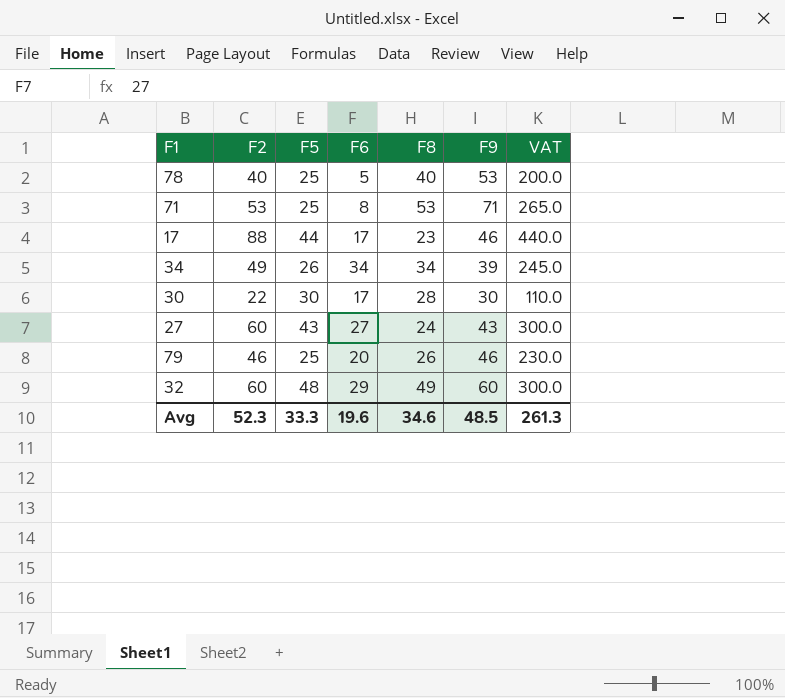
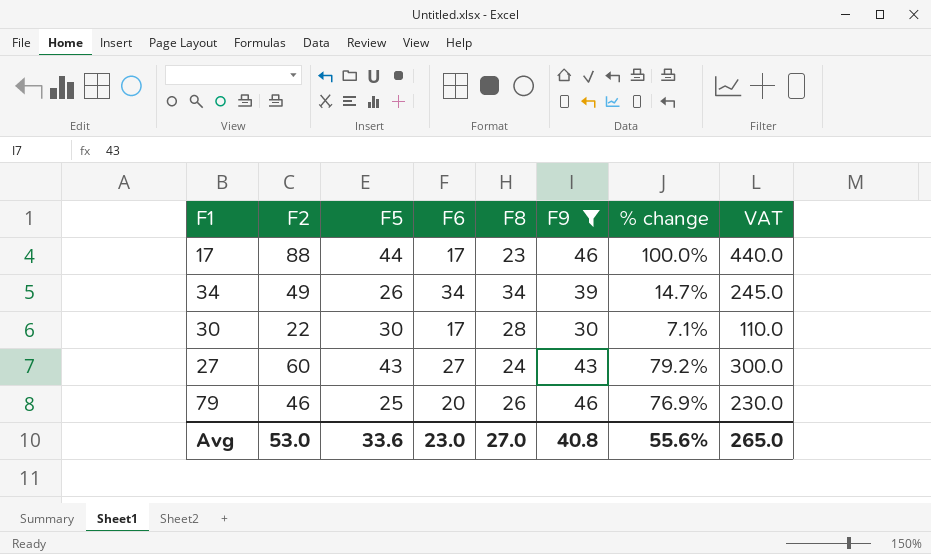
filter: none -> F9 <= 46
column % change | formula: none -> ([F9] - [F8]) / [F8]
Avg | F2: 52.3 -> 53.0
Avg | F5: 33.3 -> 33.6
Avg | F6: 19.6 -> 23.0
Avg | F8: 34.6 -> 27.0
Avg | F9: 48.5 -> 40.8
Avg | VAT: 261.3 -> 265.0

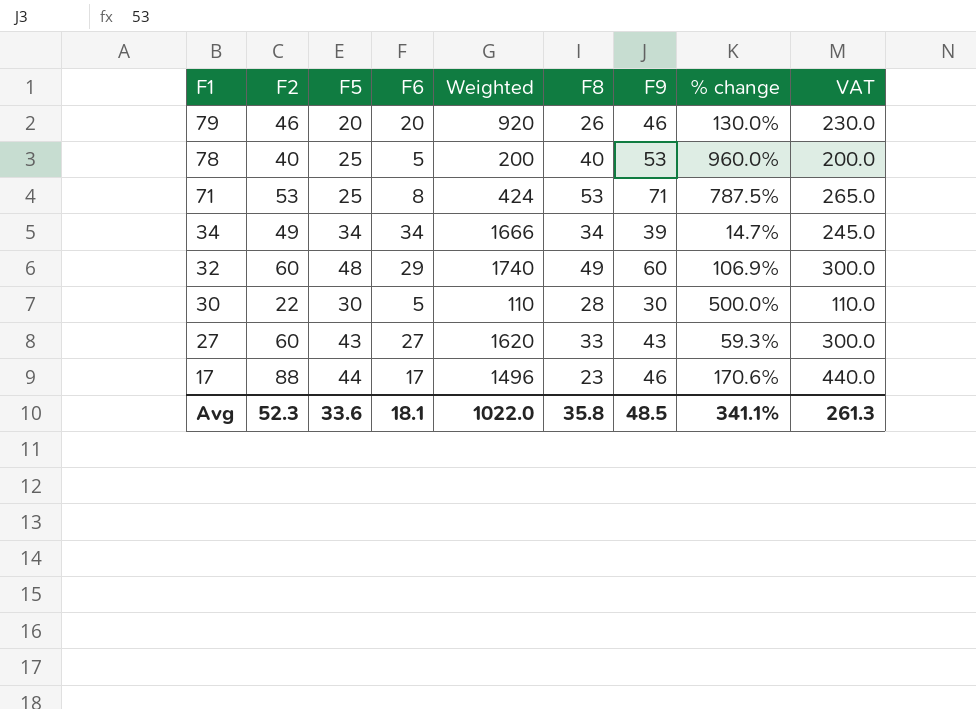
filter: F9 <= 46 -> none
row order: none -> F1 descending
column Weighted | formula: none -> [F2] * [F6]
column % change | formula: ([F9] - [F8]) / [F8] -> ([F9] - [F6]) / [F6]
79 | F5: 25 -> 20
34 | F5: 26 -> 34
30 | F6: 17 -> 5
27 | F8: 24 -> 33
Avg | F2: 53.0 -> 52.3
Avg | F6: 23.0 -> 18.1
Avg | F8: 27.0 -> 35.8
Avg | F9: 40.8 -> 48.5
Avg | % change: 55.6% -> 341.1%
Avg | VAT: 265.0 -> 261.3

